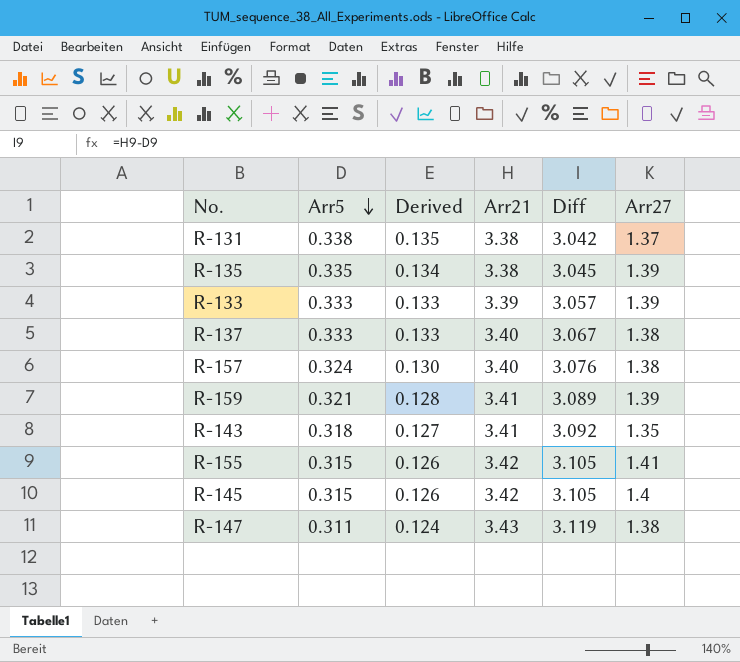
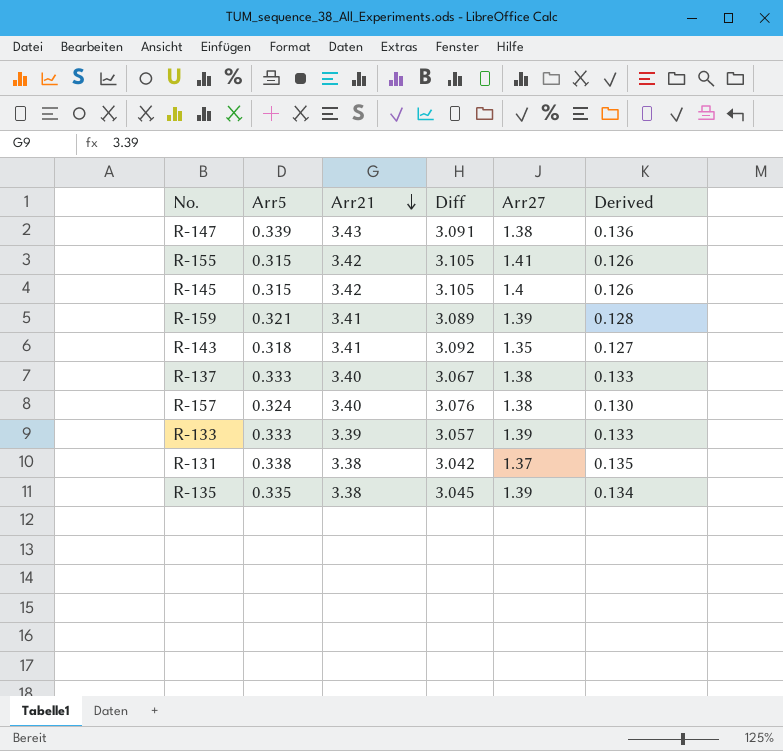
row order: Arr5 descending -> Arr21 descending
column Derived | position: 3 -> 6
R-147 | Arr5: 0.311 -> 0.339
R-147 | Diff: 3.119 -> 3.091
R-147 | Derived: 0.124 -> 0.136

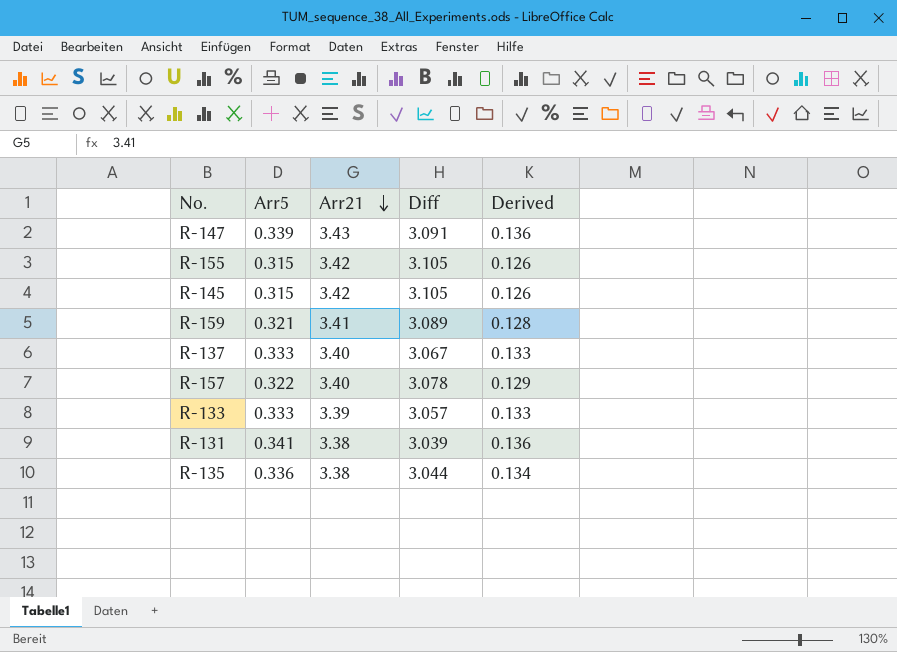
column Arr27 | position: 5 -> none
row R-143: 0.318 | 3.41 | 3.092 | 1.35 | 0.127 -> none
R-157 | Arr5: 0.324 -> 0.322
R-157 | Diff: 3.076 -> 3.078
R-157 | Derived: 0.130 -> 0.129
R-131 | Arr5: 0.338 -> 0.341
R-131 | Diff: 3.042 -> 3.039
R-131 | Derived: 0.135 -> 0.136
R-135 | Arr5: 0.335 -> 0.336
R-135 | Diff: 3.045 -> 3.044

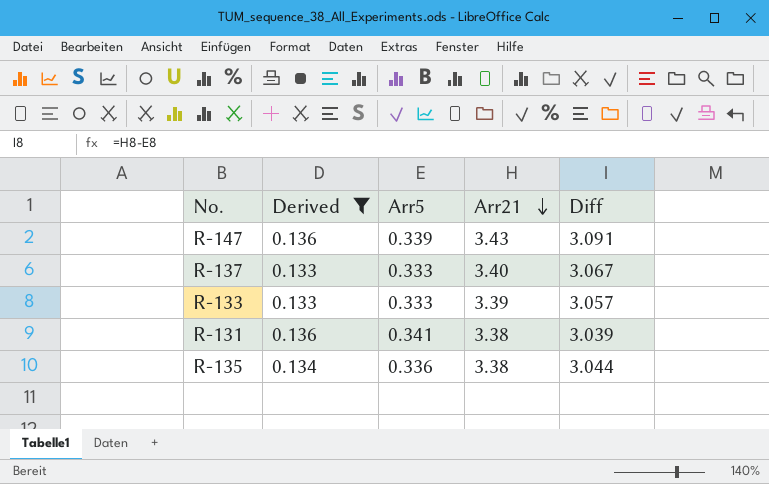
filter: none -> Derived >= 0.133
column Derived | position: 5 -> 2

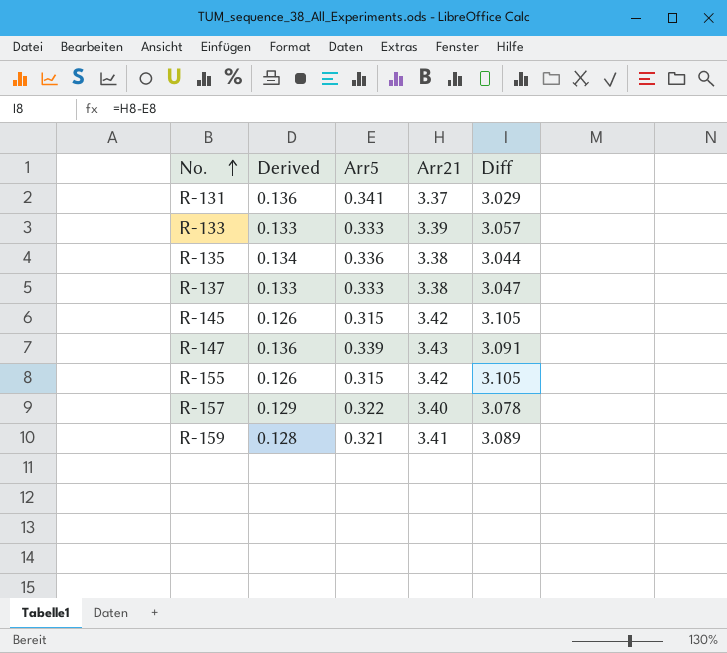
filter: Derived >= 0.133 -> none
row order: Arr21 descending -> No. ascending
R-131 | Arr21: 3.38 -> 3.37
R-131 | Diff: 3.039 -> 3.029
R-137 | Arr21: 3.40 -> 3.38
R-137 | Diff: 3.067 -> 3.047

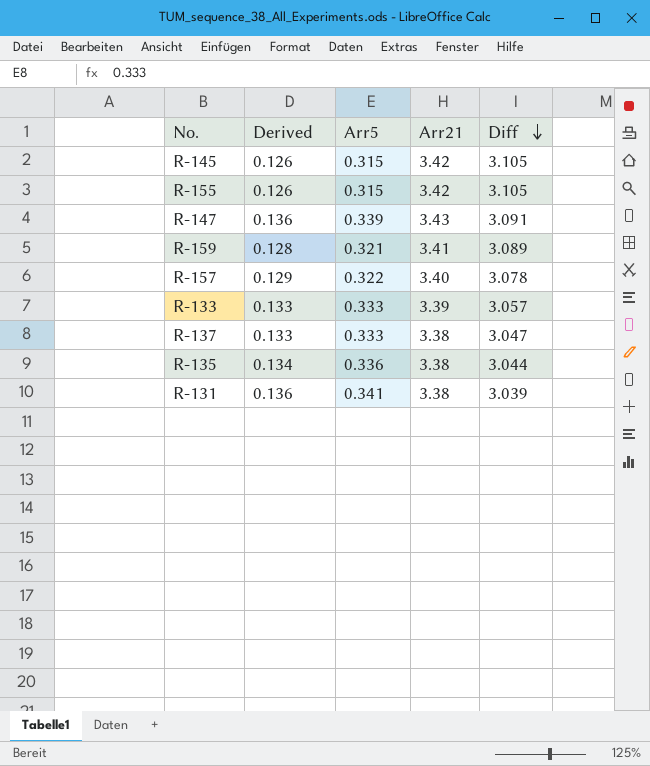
row order: No. ascending -> Diff descending
R-131 | Arr21: 3.37 -> 3.38
R-131 | Diff: 3.029 -> 3.039

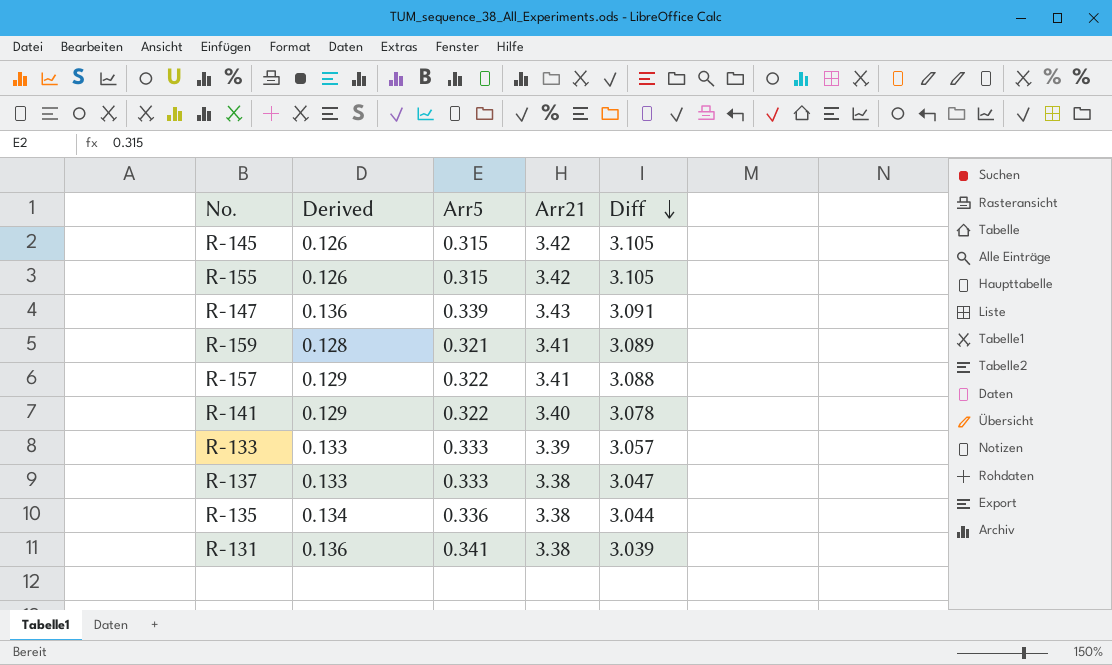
R-157 | Arr21: 3.40 -> 3.41
R-157 | Diff: 3.078 -> 3.088
row R-141: none -> 0.129 | 0.322 | 3.40 | 3.078

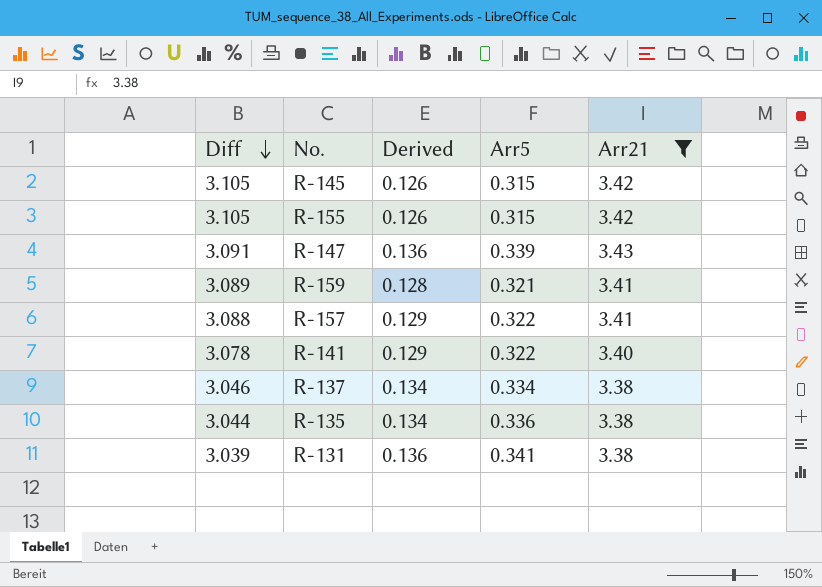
filter: none -> Arr21 != 3.39
column Diff | position: 5 -> 1
R-137 | Diff: 3.047 -> 3.046
R-137 | Derived: 0.133 -> 0.134
R-137 | Arr5: 0.333 -> 0.334

